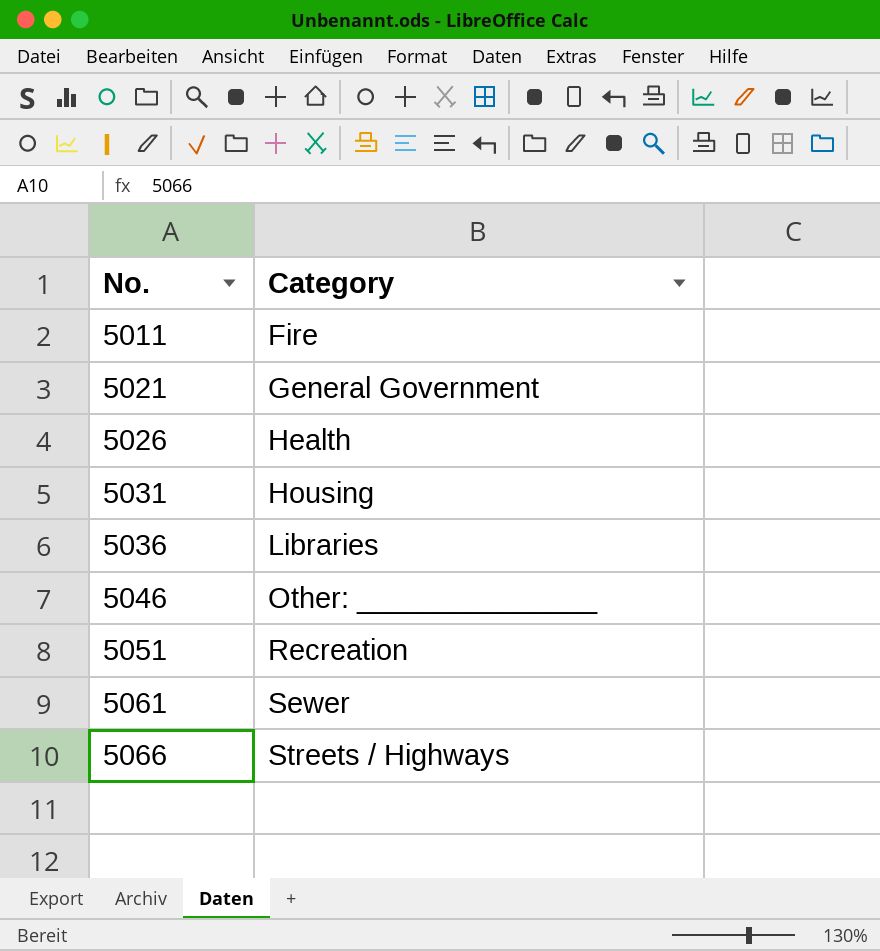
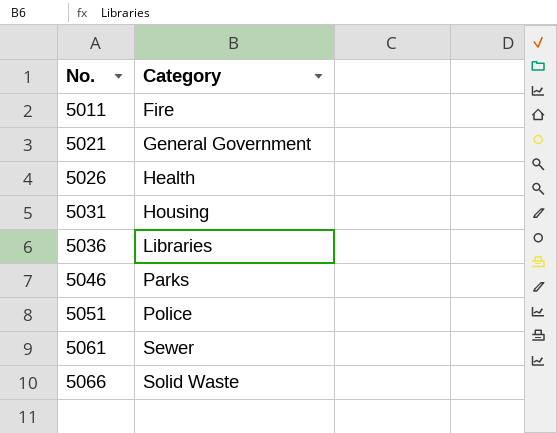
5046 | Category: Other: _______________ -> Parks
5051 | Category: Recreation -> Police
5066 | Category: Streets / Highways -> Solid Waste

